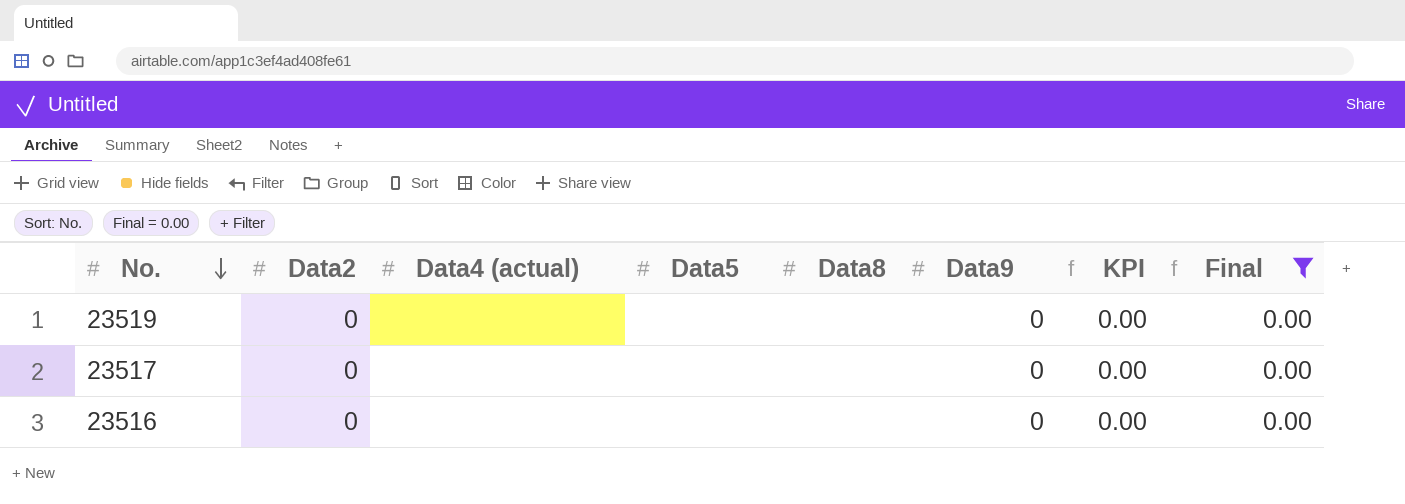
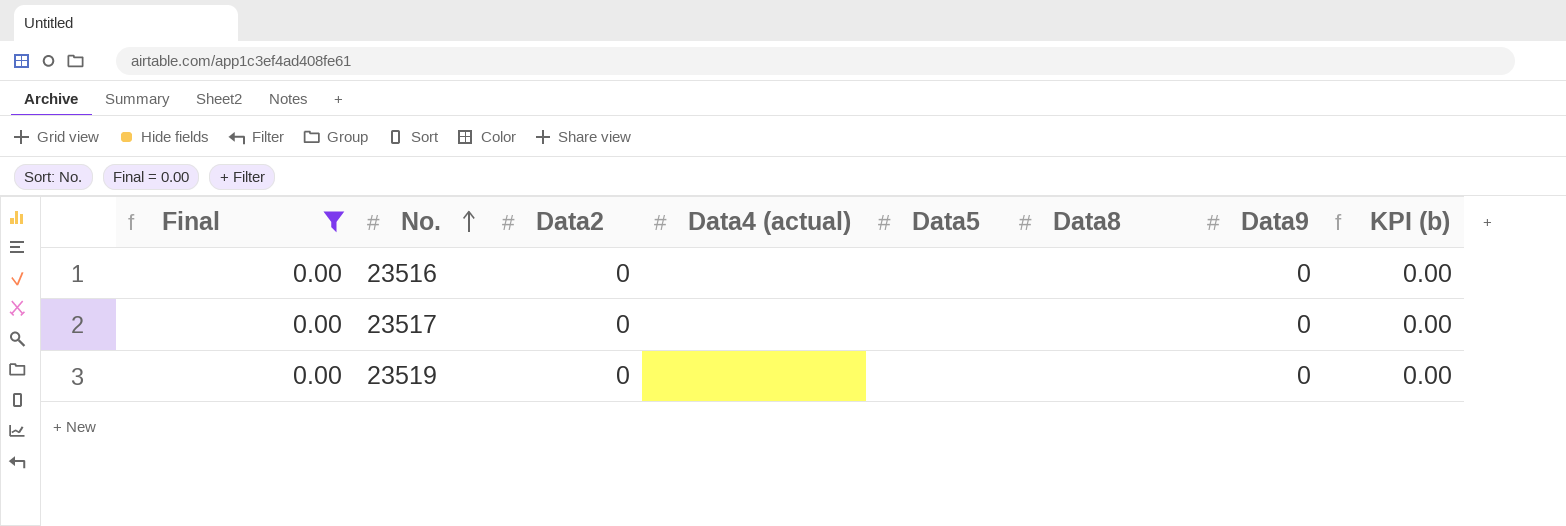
row order: No. descending -> No. ascending
column Final | position: 8 -> 1
column name: KPI -> KPI (b)

